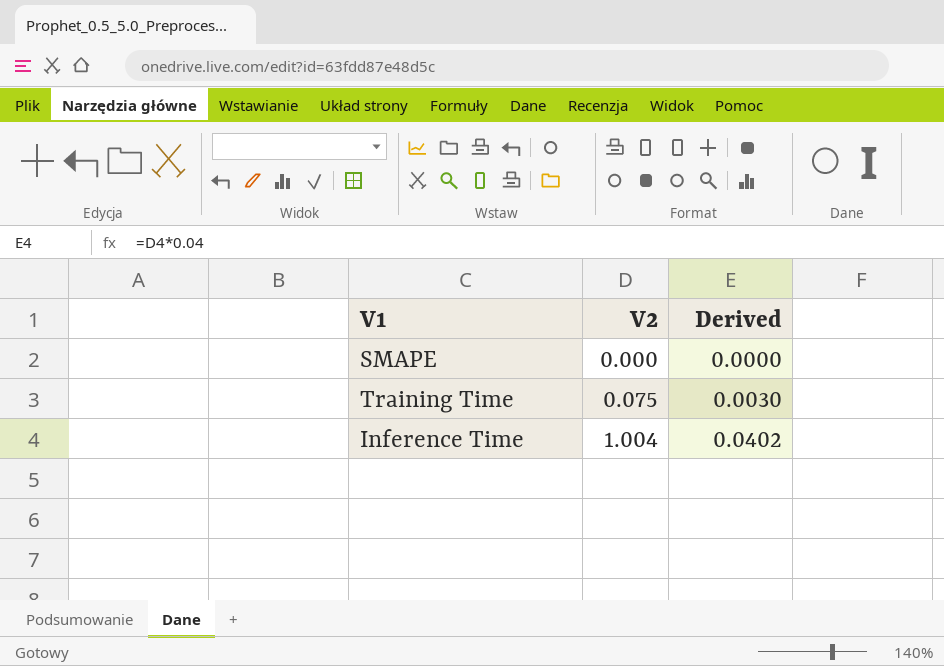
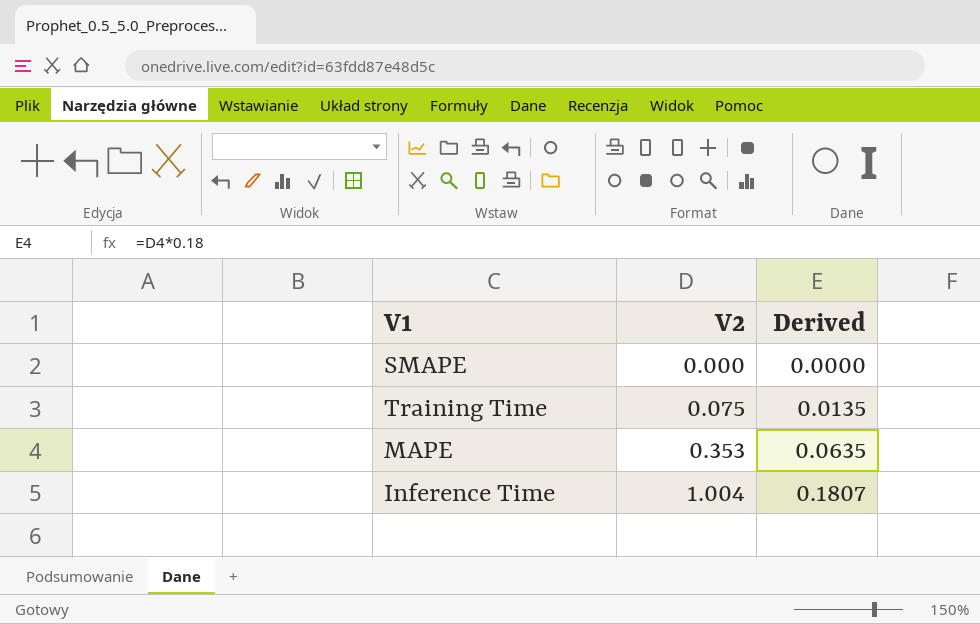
column Derived | formula: [V2] * 0.04 -> [V2] * 0.18
row MAPE: none -> 0.353 | 0.0635

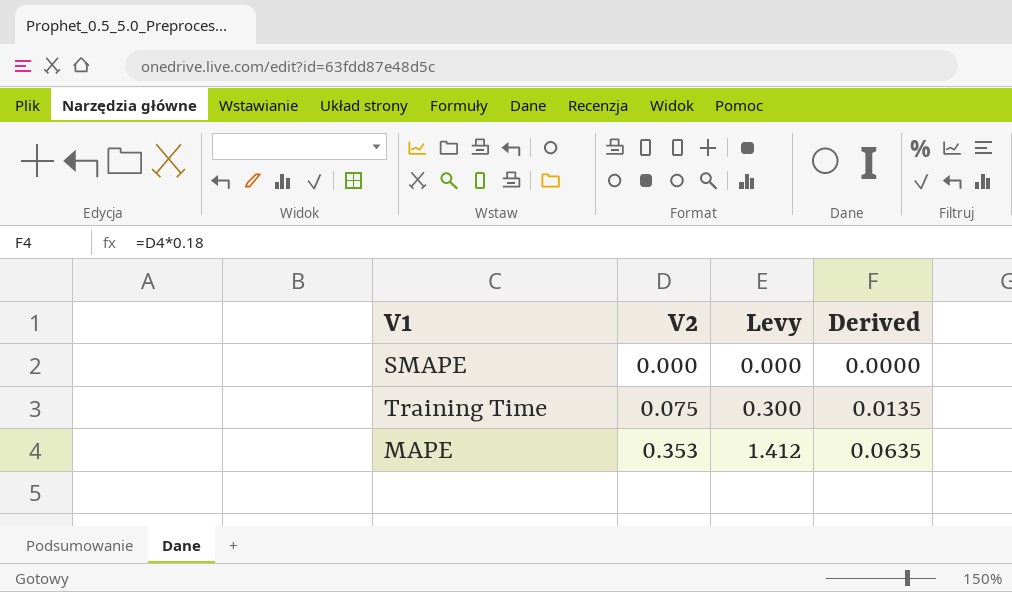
column Levy | formula: none -> [V2] * 4
row Inference Time: 1.004 | 0.1807 -> none

